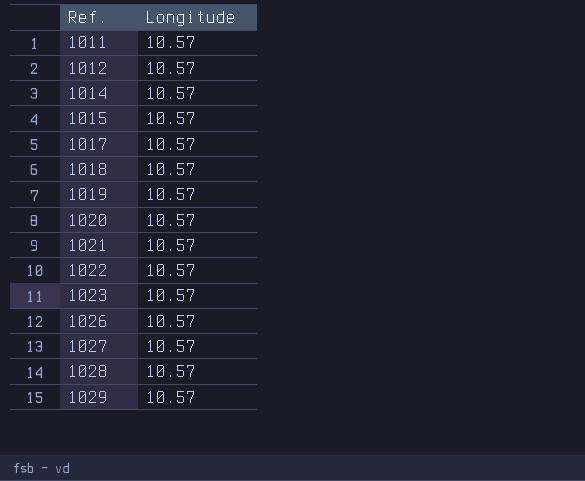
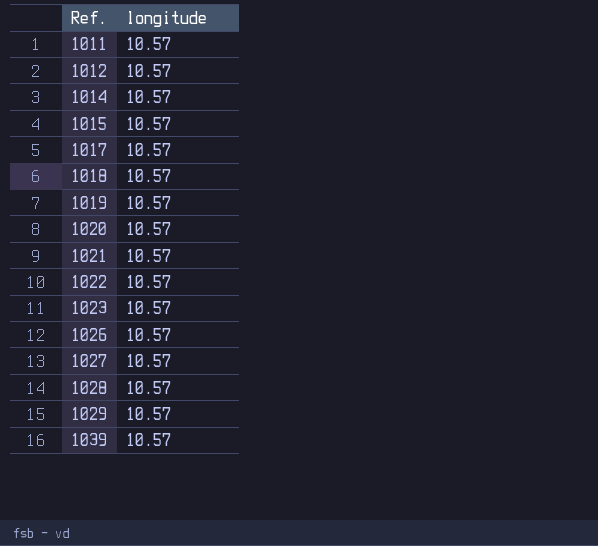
column name: Longitude -> longitude
row 1039: none -> 10.57

